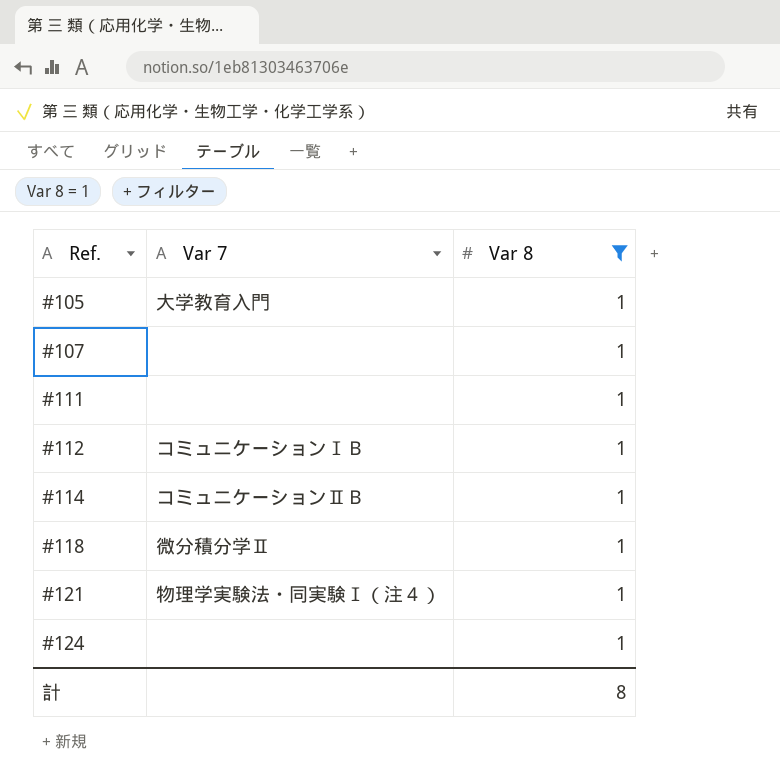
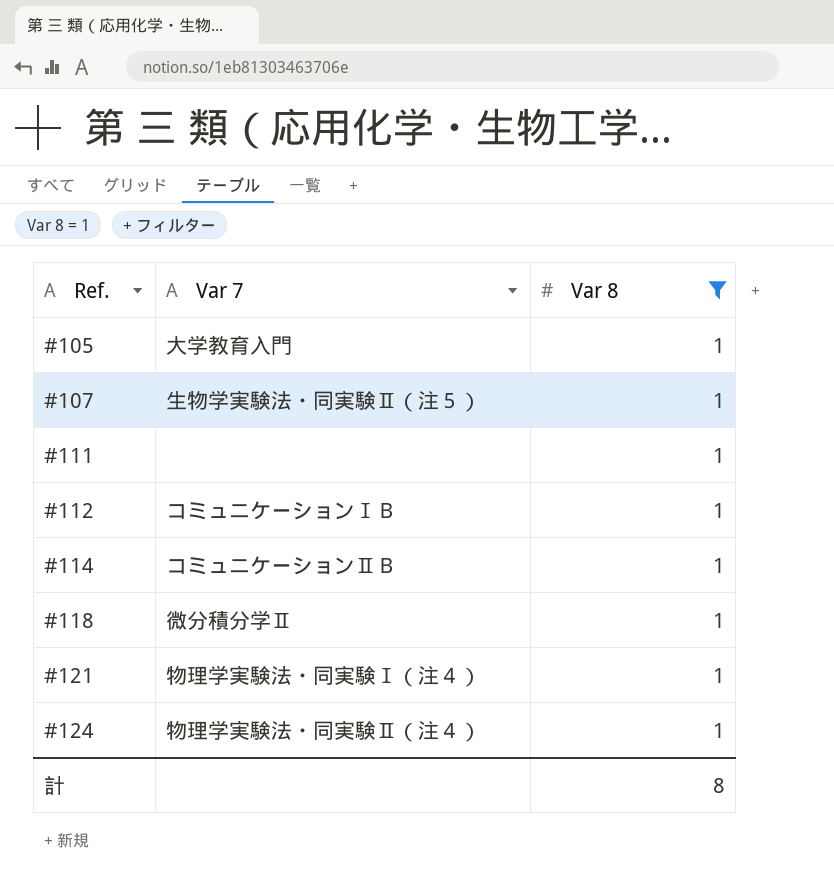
#107 | Var 7: none -> 生物学実験法・同実験Ⅱ（注５）
#124 | Var 7: none -> 物理学実験法・同実験Ⅱ（注４）

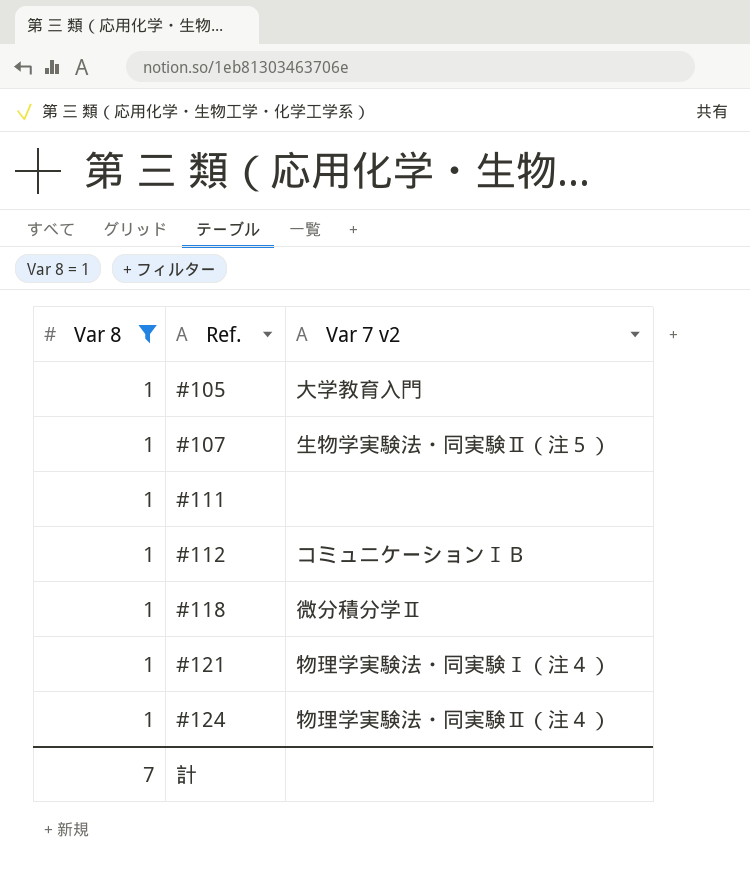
column Var 8 | position: 3 -> 1
column name: Var 7 -> Var 7 v2
row #114: コミュニケーションⅡＢ | 1 -> none
計 | Var 8: 8 -> 7

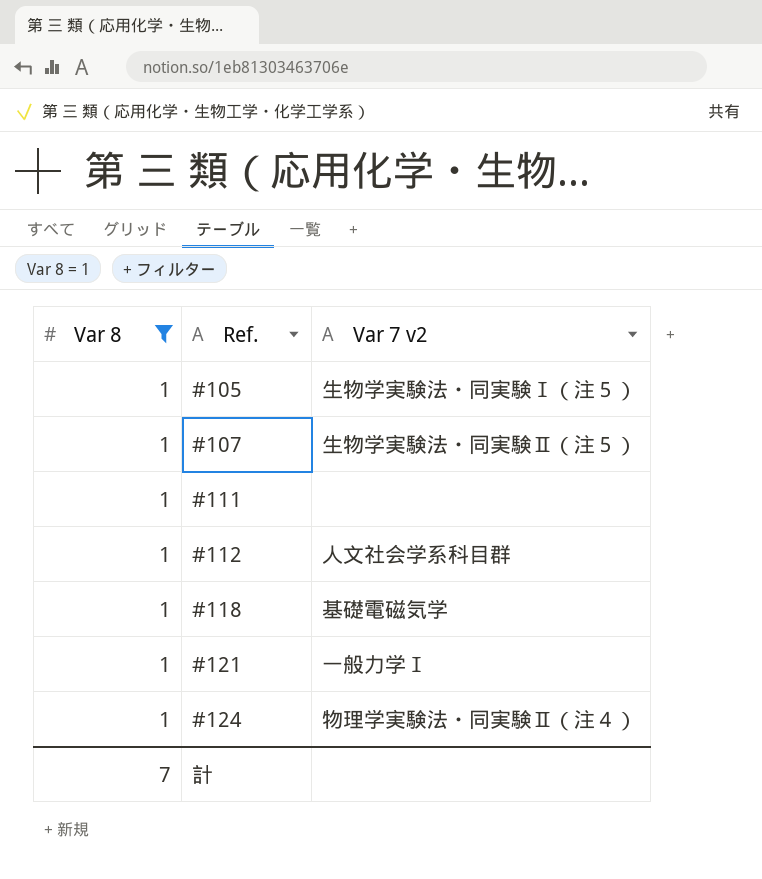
#105 | Var 7 v2: 大学教育入門 -> 生物学実験法・同実験Ⅰ（注５）
#112 | Var 7 v2: コミュニケーションⅠＢ -> 人文社会学系科目群
#118 | Var 7 v2: 微分積分学Ⅱ -> 基礎電磁気学
#121 | Var 7 v2: 物理学実験法・同実験Ⅰ（注４） -> 一般力学Ⅰ

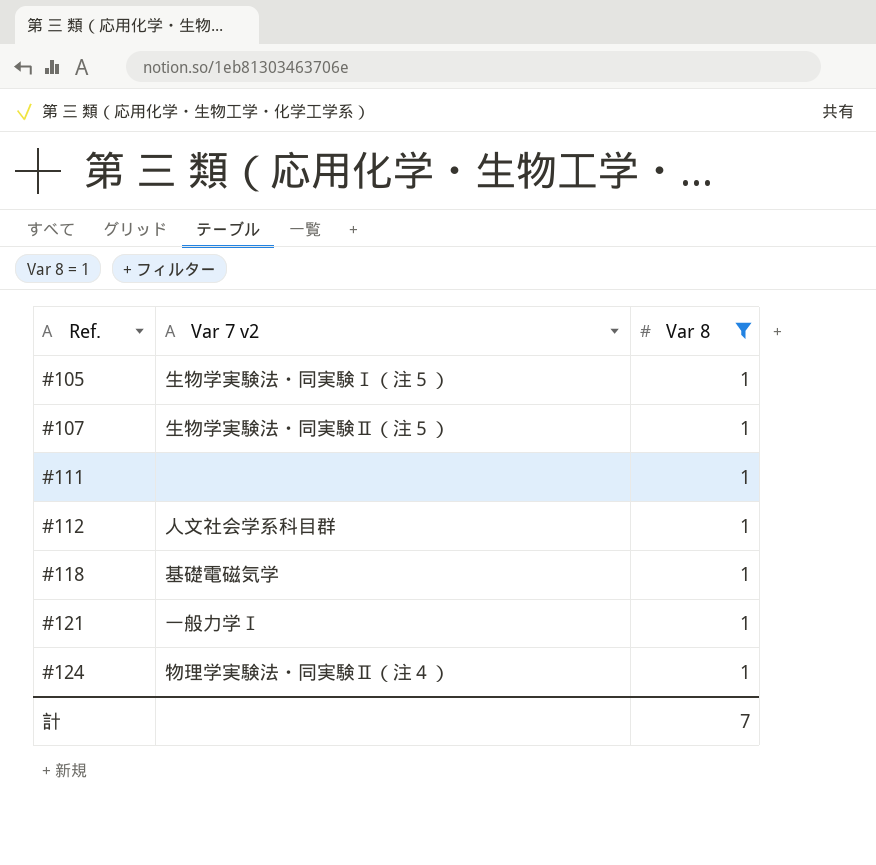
column Var 8 | position: 1 -> 3

